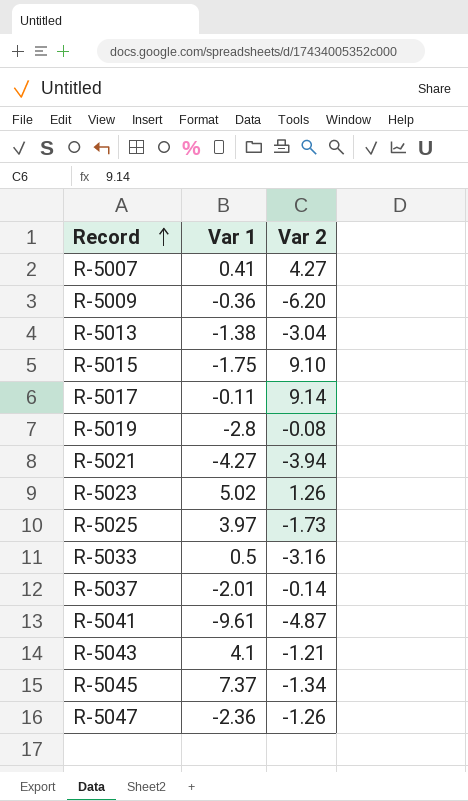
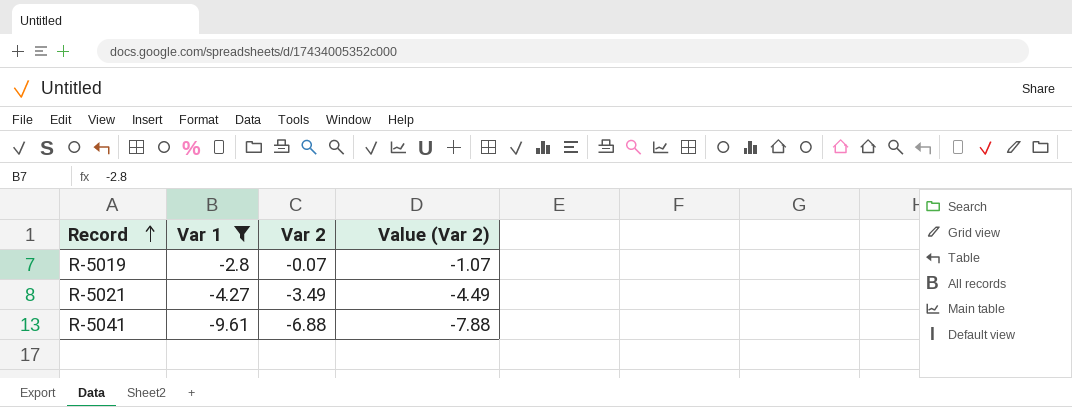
filter: none -> Var 1 <= -2.8
column Value (Var 2) | formula: none -> [Var 2] - 1
R-5019 | Var 2: -0.08 -> -0.07
R-5021 | Var 2: -3.94 -> -3.49
R-5041 | Var 2: -4.87 -> -6.88

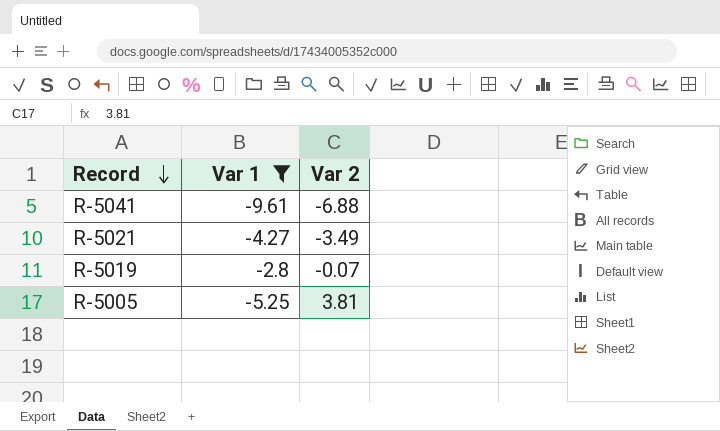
row order: Record ascending -> Record descending
column Value (Var 2) | formula: [Var 2] - 1 -> none
row R-5005: none -> -5.25 | 3.81

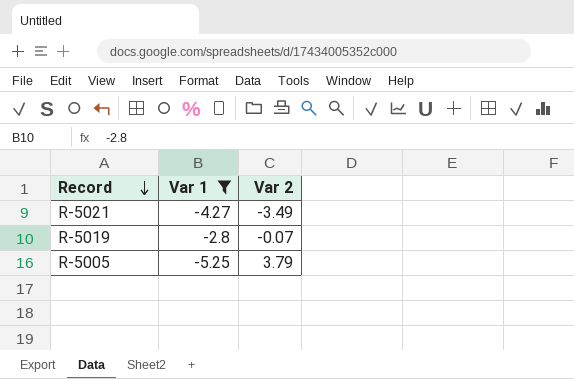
row R-5041: -9.61 | -6.88 -> none
R-5005 | Var 2: 3.81 -> 3.79

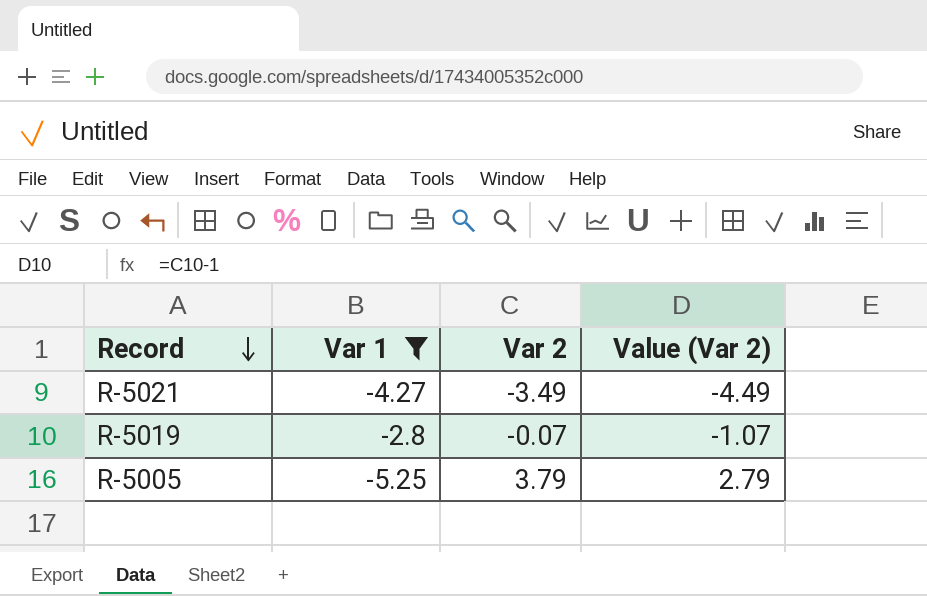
column Value (Var 2) | formula: none -> [Var 2] - 1

